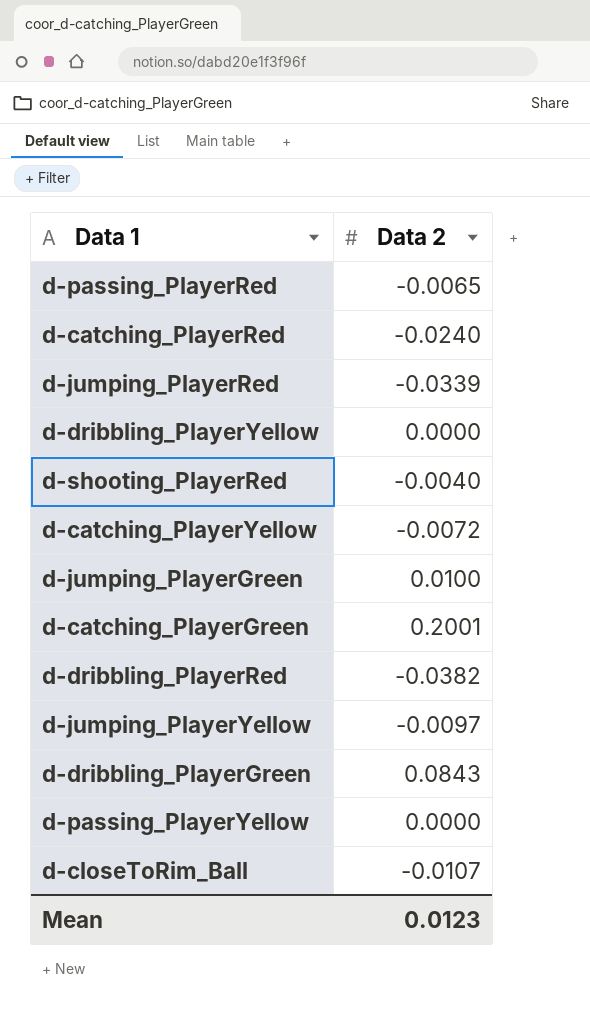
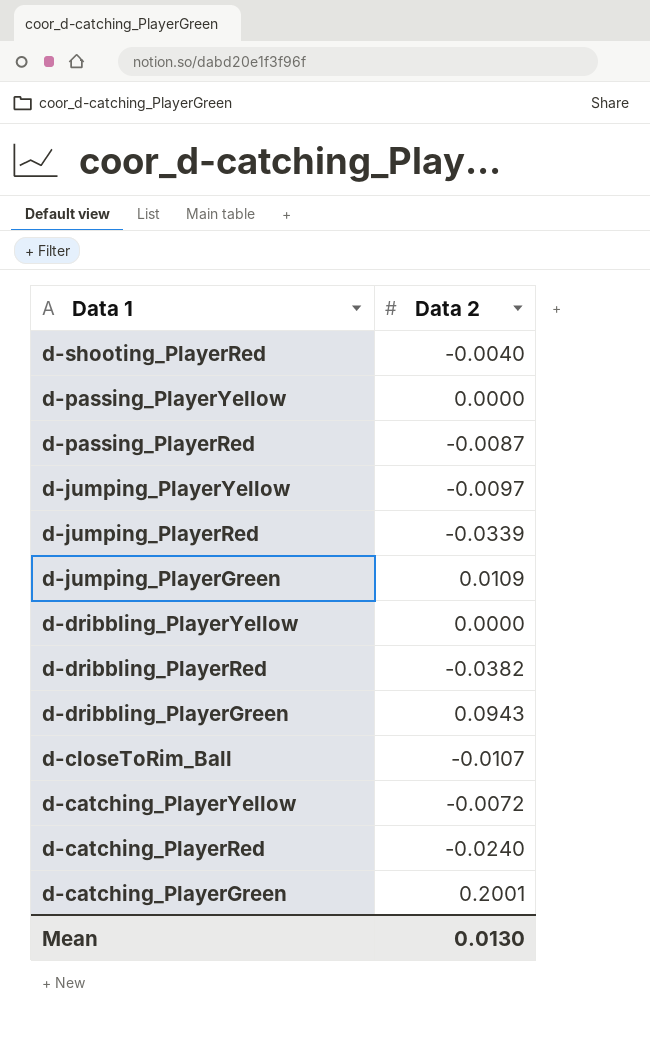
row order: none -> Data 1 descending
d-passing_PlayerRed | Data 2: -0.0065 -> -0.0087
d-jumping_PlayerGreen | Data 2: 0.0100 -> 0.0109
d-dribbling_PlayerGreen | Data 2: 0.0843 -> 0.0943
Mean | Data 2: 0.0123 -> 0.0130

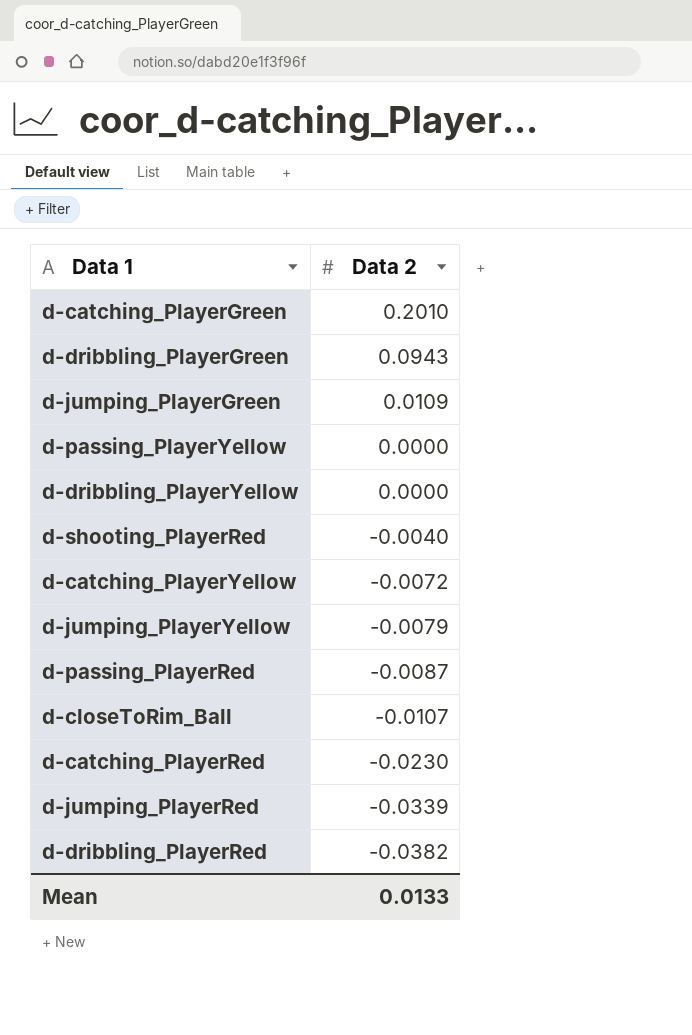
row order: Data 1 descending -> Data 2 descending
d-catching_PlayerGreen | Data 2: 0.2001 -> 0.2010
d-jumping_PlayerYellow | Data 2: -0.0097 -> -0.0079
d-catching_PlayerRed | Data 2: -0.0240 -> -0.0230
Mean | Data 2: 0.0130 -> 0.0133

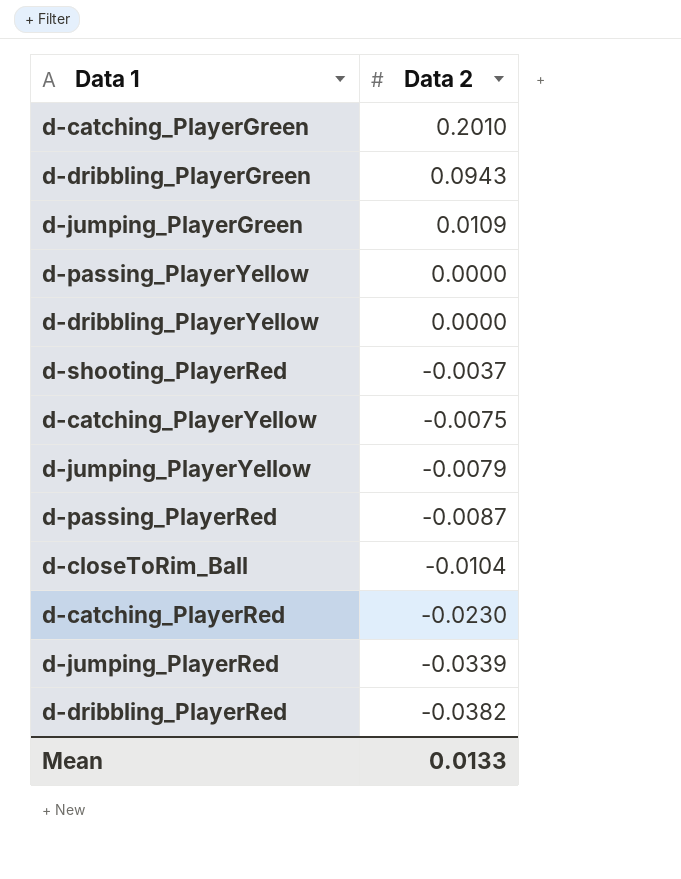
d-shooting_PlayerRed | Data 2: -0.0040 -> -0.0037
d-catching_PlayerYellow | Data 2: -0.0072 -> -0.0075
d-closeToRim_Ball | Data 2: -0.0107 -> -0.0104

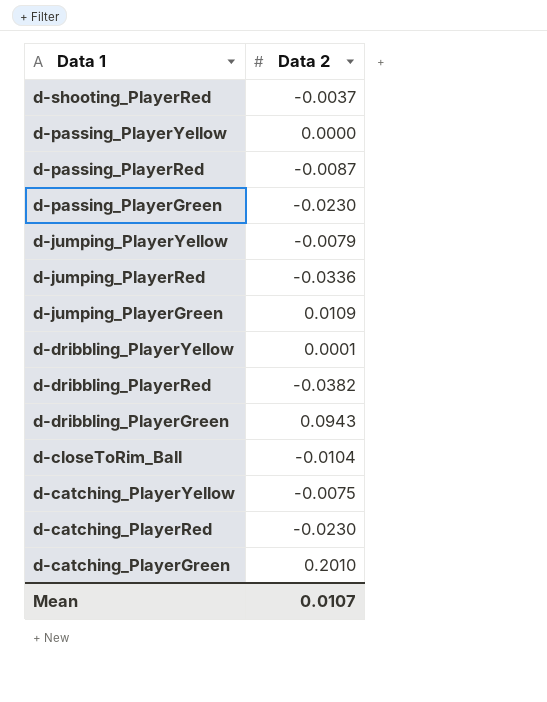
row order: Data 2 descending -> Data 1 descending
row d-passing_PlayerGreen: none -> -0.0230
d-jumping_PlayerRed | Data 2: -0.0339 -> -0.0336
d-dribbling_PlayerYellow | Data 2: 0.0000 -> 0.0001
Mean | Data 2: 0.0133 -> 0.0107

